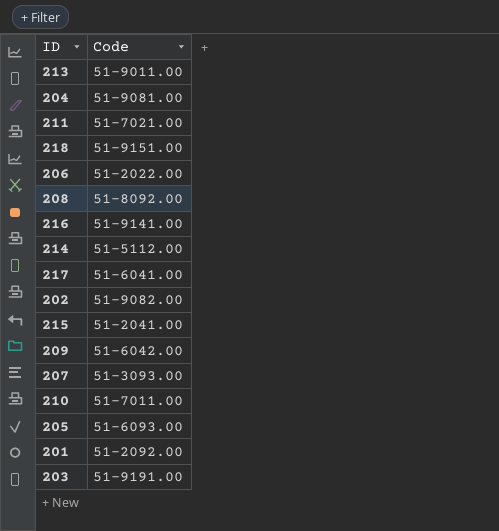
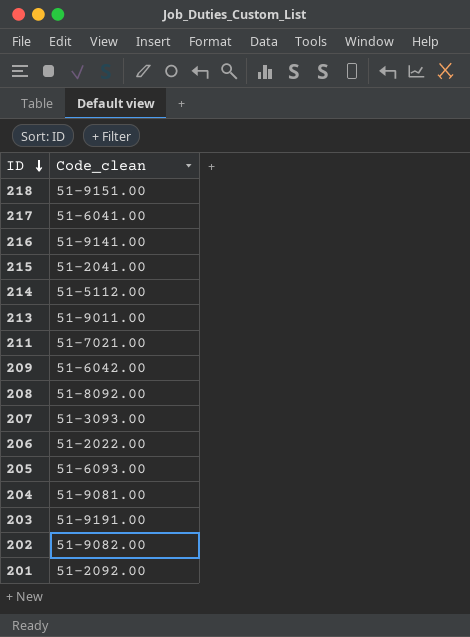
row order: none -> ID descending
column name: Code -> Code_clean
row 210: 51-7011.00 -> none

